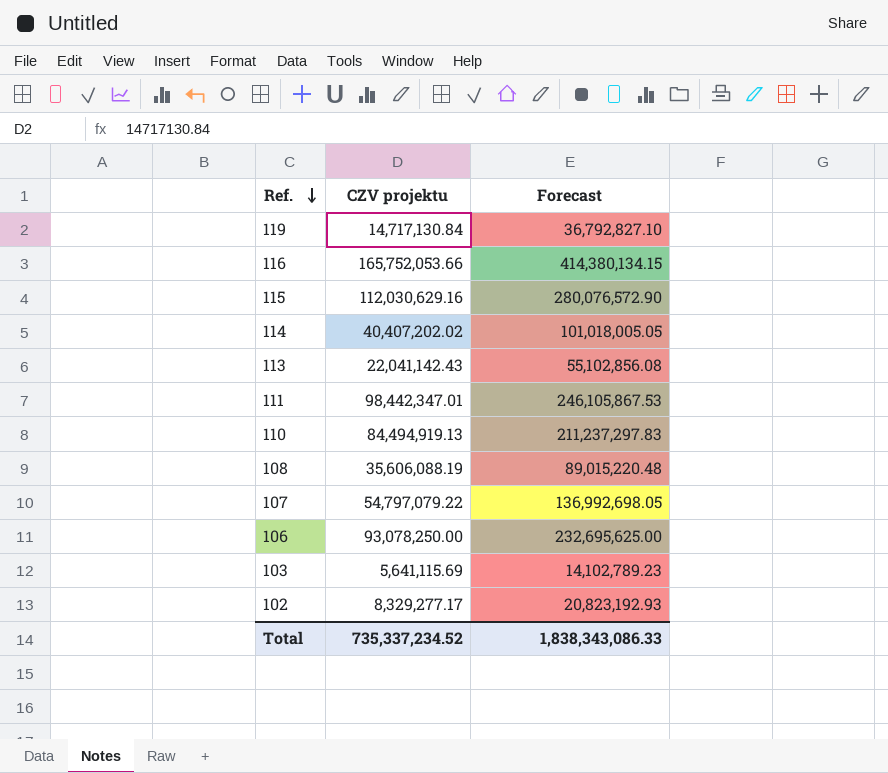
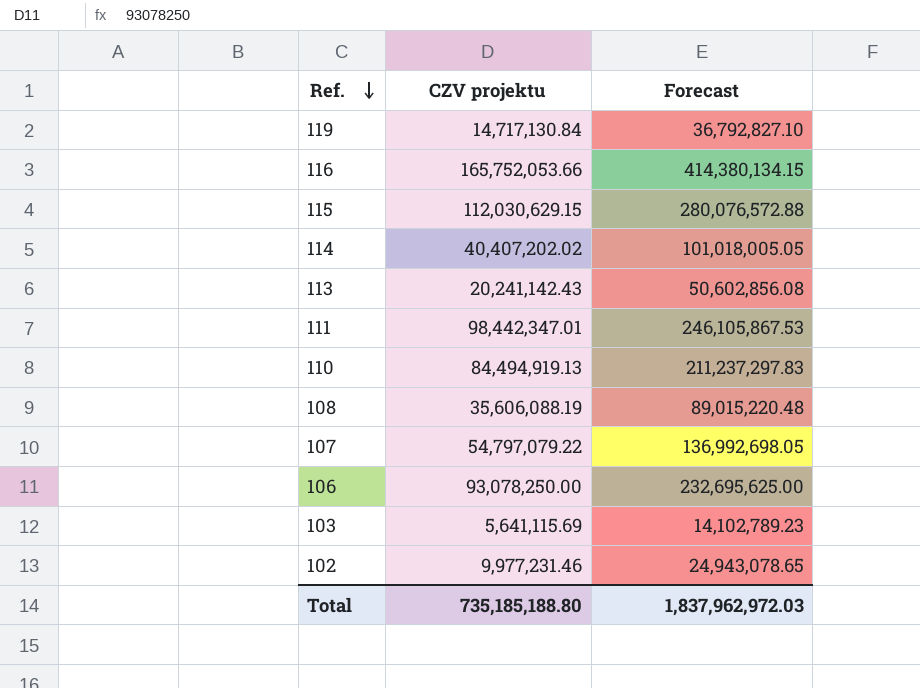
115 | CZV projektu: 112,030,629.16 -> 112,030,629.15
115 | Forecast: 280,076,572.90 -> 280,076,572.88
113 | CZV projektu: 22,041,142.43 -> 20,241,142.43
113 | Forecast: 55,102,856.08 -> 50,602,856.08
102 | CZV projektu: 8,329,277.17 -> 9,977,231.46
102 | Forecast: 20,823,192.93 -> 24,943,078.65
Total | CZV projektu: 735,337,234.52 -> 735,185,188.80
Total | Forecast: 1,838,343,086.33 -> 1,837,962,972.03

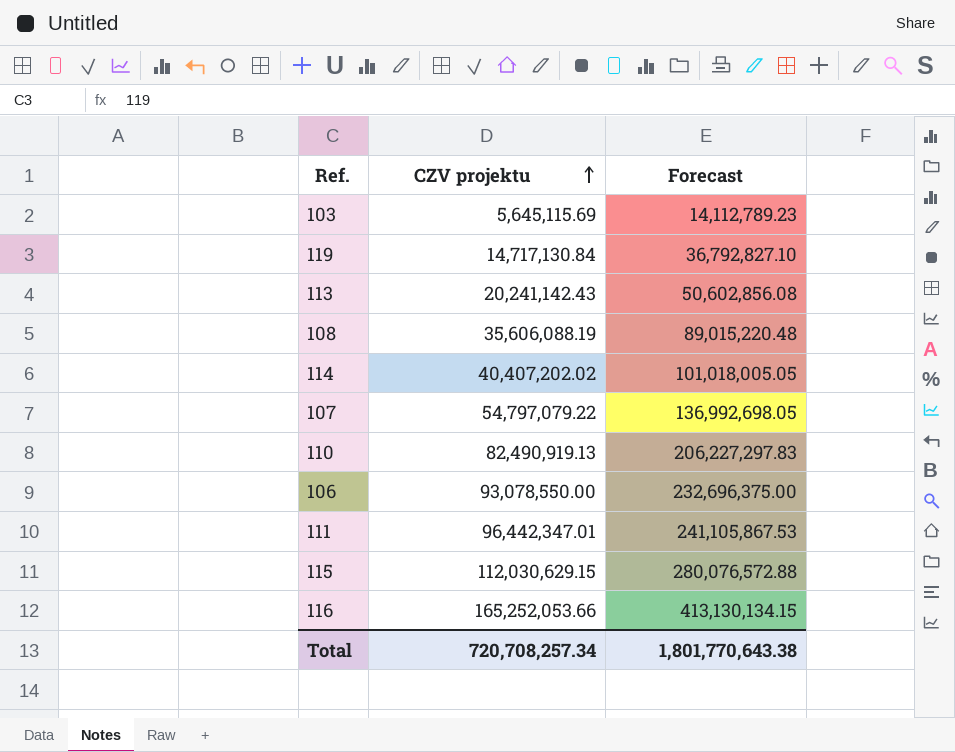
row order: Ref. descending -> CZV projektu ascending
row 102: 9,977,231.46 | 24,943,078.65 -> none
103 | CZV projektu: 5,641,115.69 -> 5,645,115.69
103 | Forecast: 14,102,789.23 -> 14,112,789.23
110 | CZV projektu: 84,494,919.13 -> 82,490,919.13
110 | Forecast: 211,237,297.83 -> 206,227,297.83
106 | CZV projektu: 93,078,250.00 -> 93,078,550.00
106 | Forecast: 232,695,625.00 -> 232,696,375.00
111 | CZV projektu: 98,442,347.01 -> 96,442,347.01
111 | Forecast: 246,105,867.53 -> 241,105,867.53
116 | CZV projektu: 165,752,053.66 -> 165,252,053.66
116 | Forecast: 414,380,134.15 -> 413,130,134.15
Total | CZV projektu: 735,185,188.80 -> 720,708,257.34
Total | Forecast: 1,837,962,972.03 -> 1,801,770,643.38

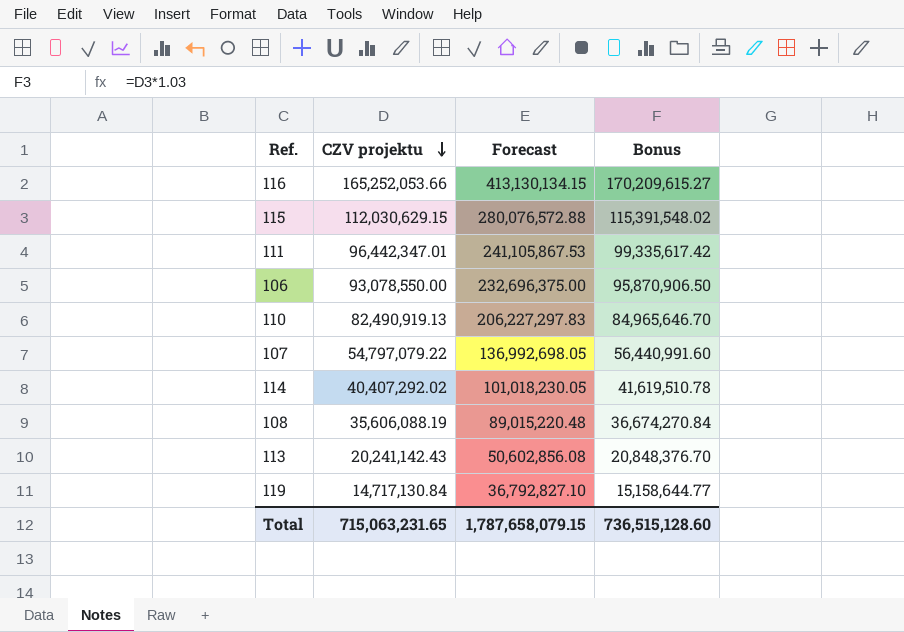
row order: CZV projektu ascending -> CZV projektu descending
column Bonus | formula: none -> [CZV projektu] * 1.03
row 103: 5,645,115.69 | 14,112,789.23 -> none
114 | CZV projektu: 40,407,202.02 -> 40,407,292.02
114 | Forecast: 101,018,005.05 -> 101,018,230.05
Total | CZV projektu: 720,708,257.34 -> 715,063,231.65
Total | Forecast: 1,801,770,643.38 -> 1,787,658,079.15

